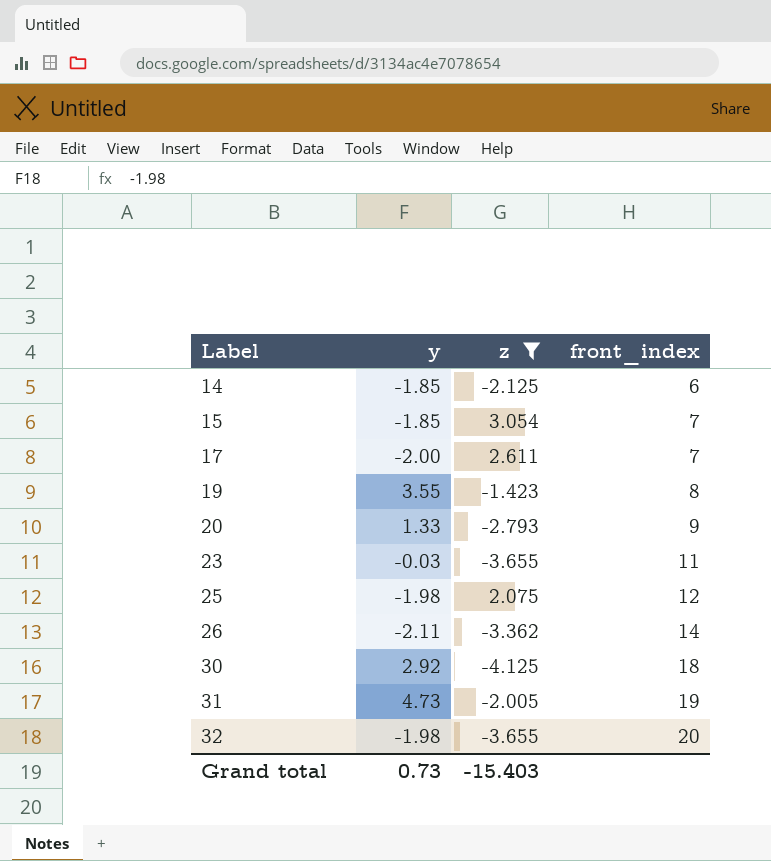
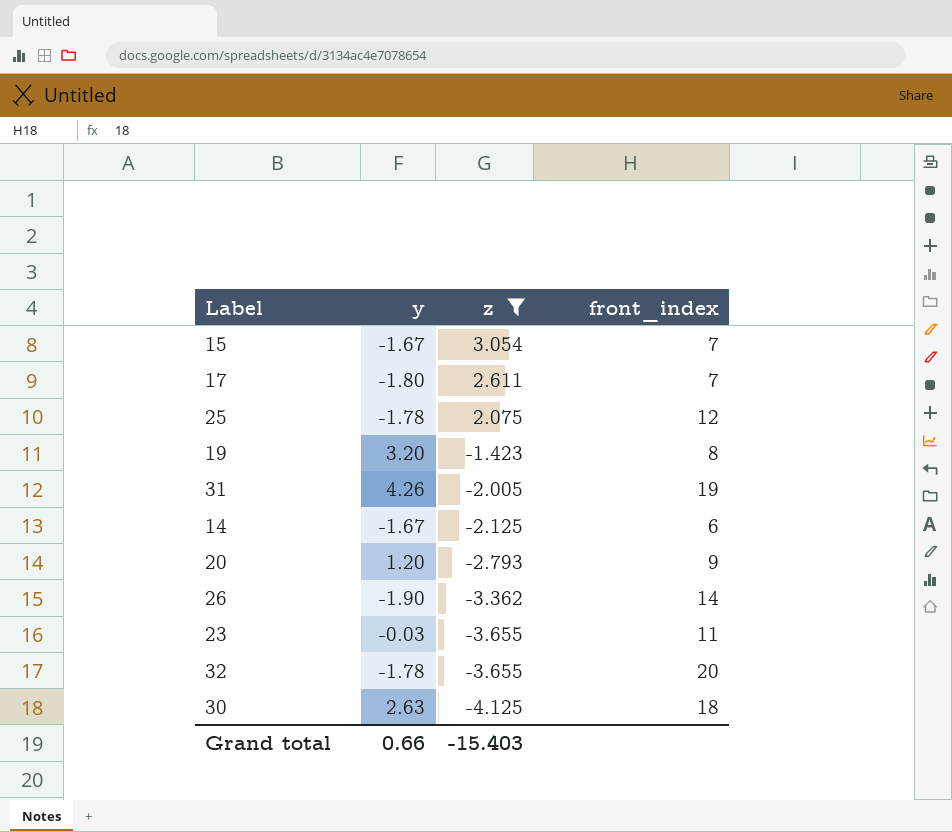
row order: Label ascending -> z descending
15 | y: -1.85 -> -1.67
17 | y: -2.00 -> -1.80
25 | y: -1.98 -> -1.78
19 | y: 3.55 -> 3.20
31 | y: 4.73 -> 4.26
14 | y: -1.85 -> -1.67
20 | y: 1.33 -> 1.20
26 | y: -2.11 -> -1.90
32 | y: -1.98 -> -1.78
30 | y: 2.92 -> 2.63
Grand total | y: 0.73 -> 0.66

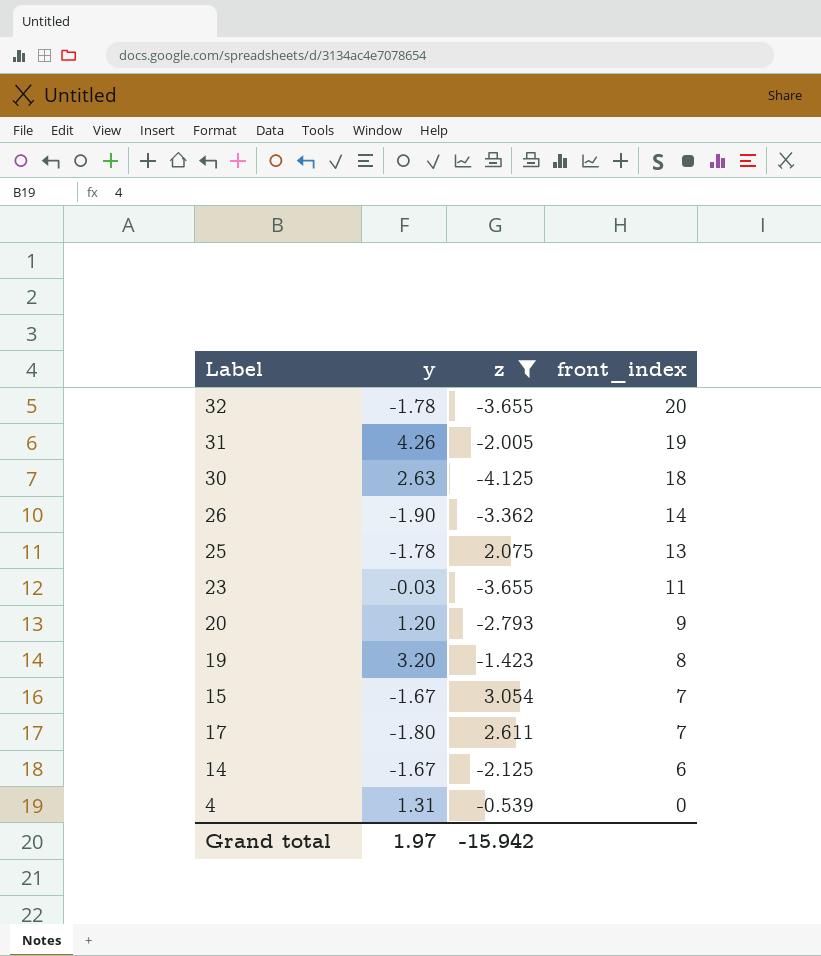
row order: z descending -> front_index descending
25 | front_index: 12 -> 13
row 4: none -> 1.31 | -0.539 | 0
Grand total | y: 0.66 -> 1.97
Grand total | z: -15.403 -> -15.942

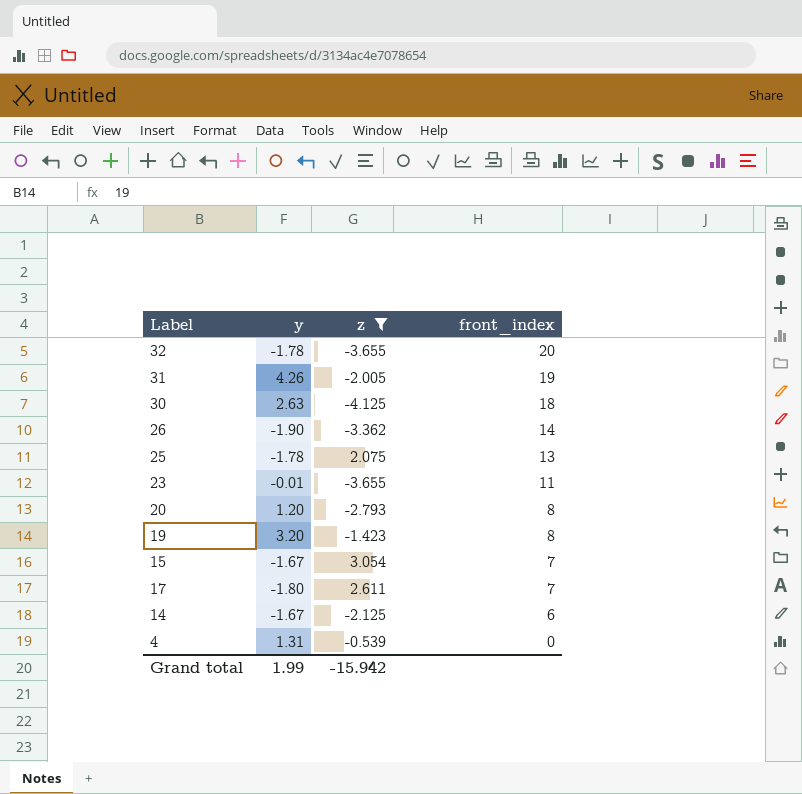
23 | y: -0.03 -> -0.01
20 | front_index: 9 -> 8
Grand total | y: 1.97 -> 1.99

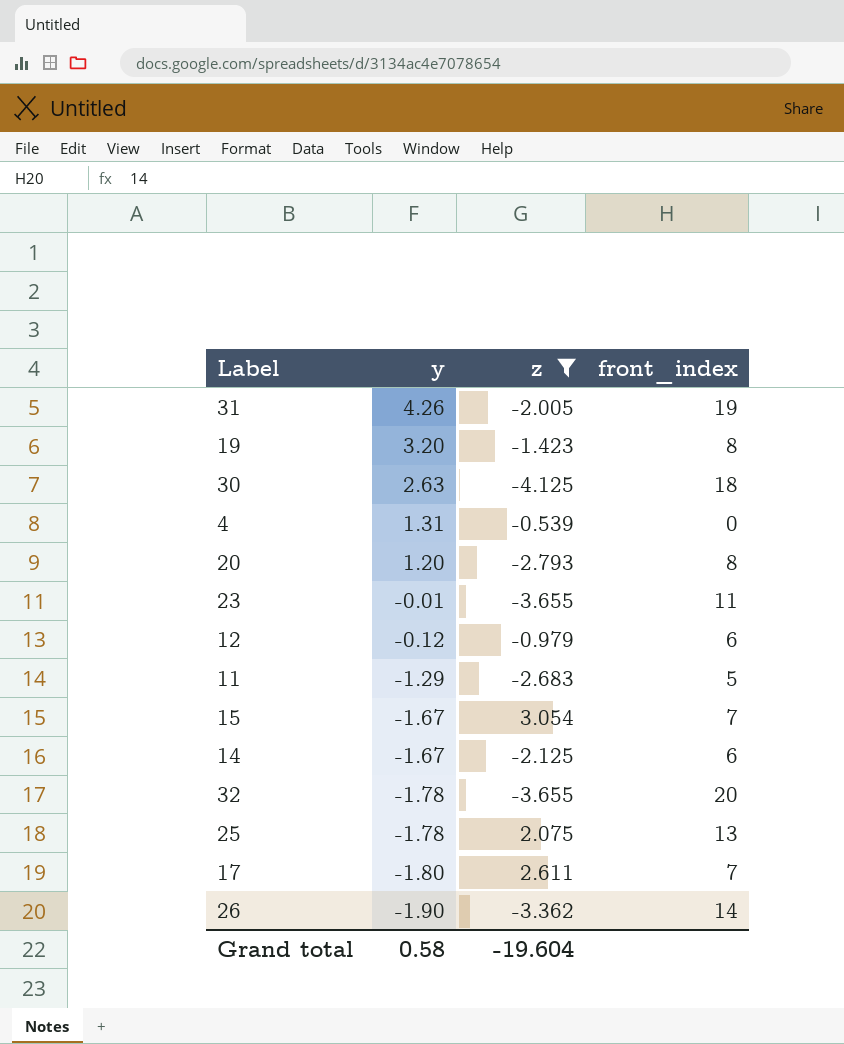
row order: front_index descending -> y descending
row 12: none -> -0.12 | -0.979 | 6
row 11: none -> -1.29 | -2.683 | 5
Grand total | y: 1.99 -> 0.58
Grand total | z: -15.942 -> -19.604

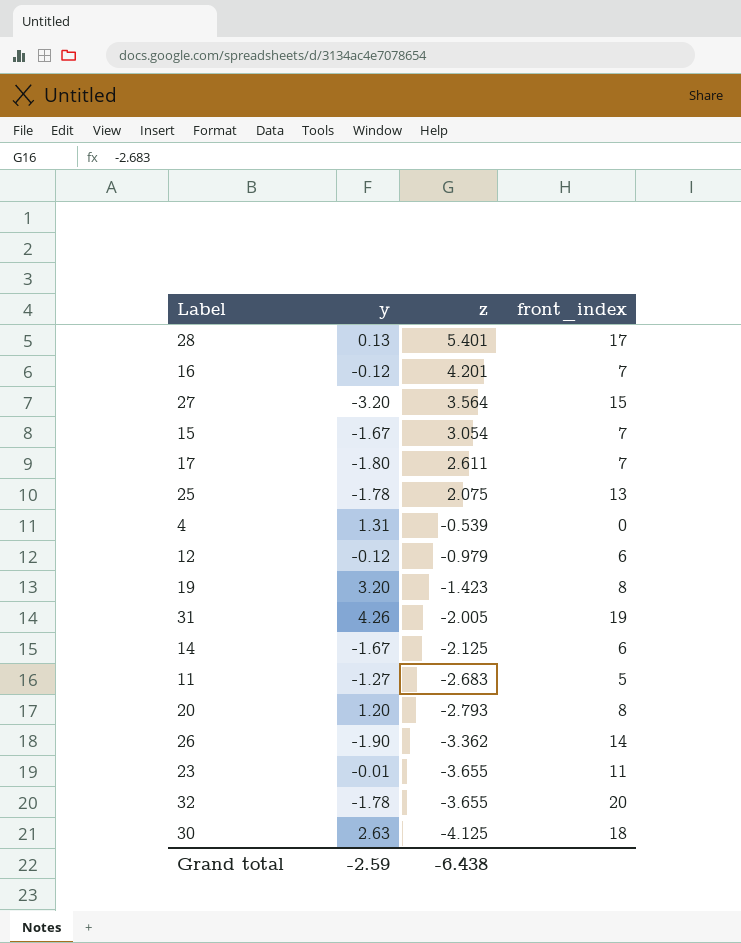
filter: z <= 3.054 -> none
row order: y descending -> z descending
11 | y: -1.29 -> -1.27
Grand total | y: 0.58 -> -2.59
Grand total | z: -19.604 -> -6.438

